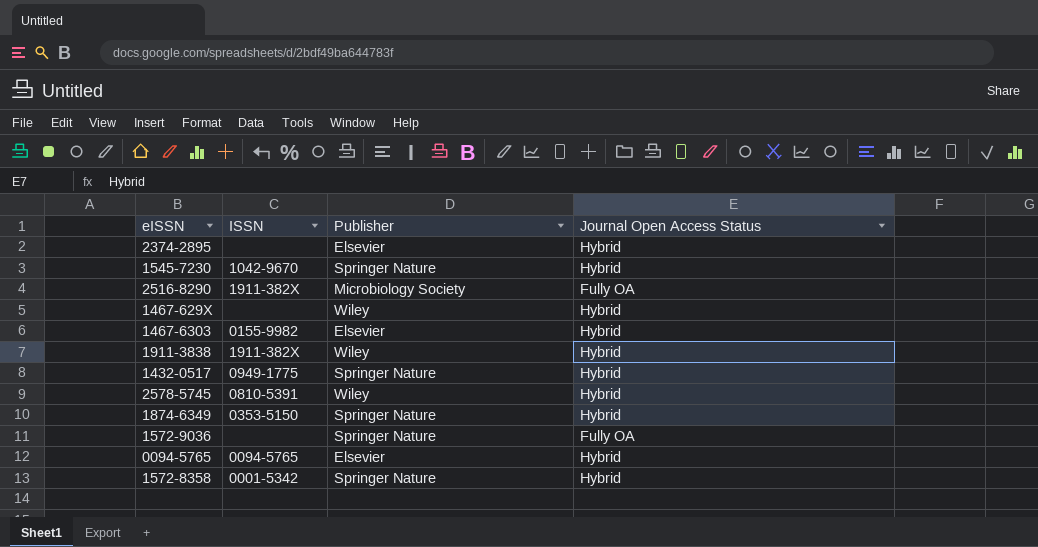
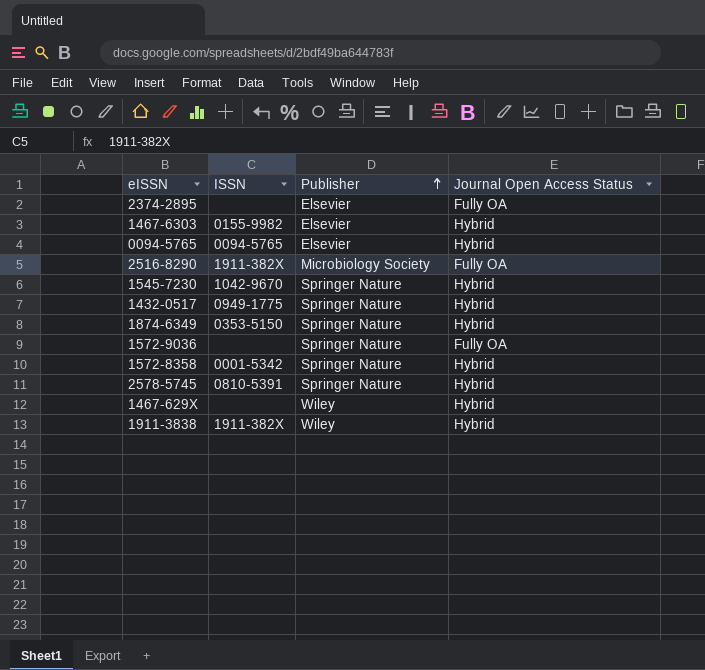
row order: none -> Publisher ascending
2374-2895 | Journal Open Access Status: Hybrid -> Fully OA
2578-5745 | Publisher: Wiley -> Springer Nature

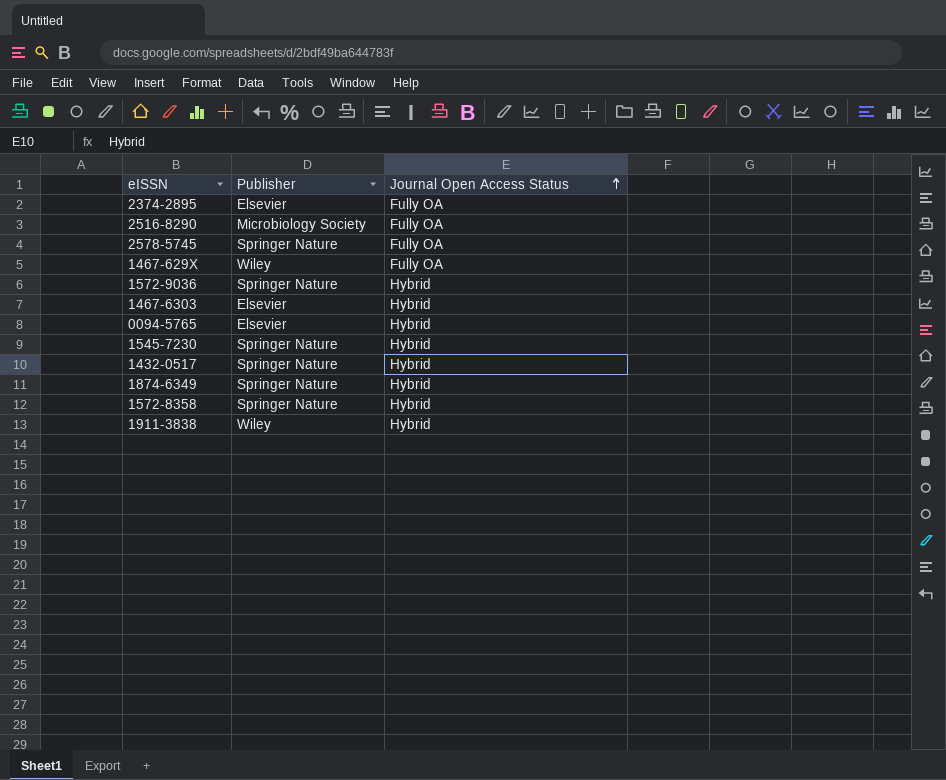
row order: Publisher ascending -> Journal Open Access Status ascending
column ISSN | position: 2 -> none
2578-5745 | Journal Open Access Status: Hybrid -> Fully OA
1467-629X | Journal Open Access Status: Hybrid -> Fully OA
1572-9036 | Journal Open Access Status: Fully OA -> Hybrid

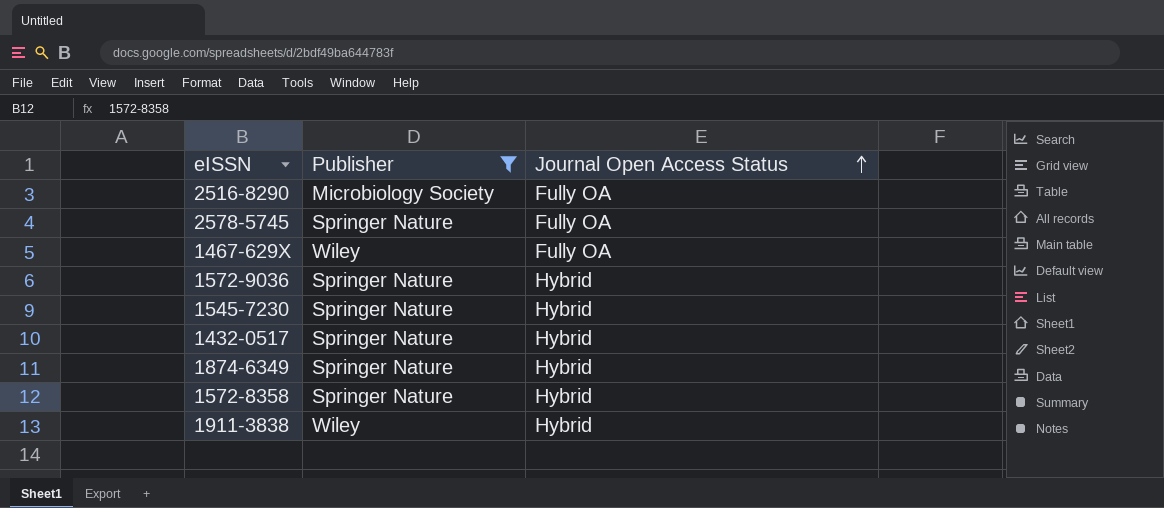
filter: none -> Publisher != Elsevier

